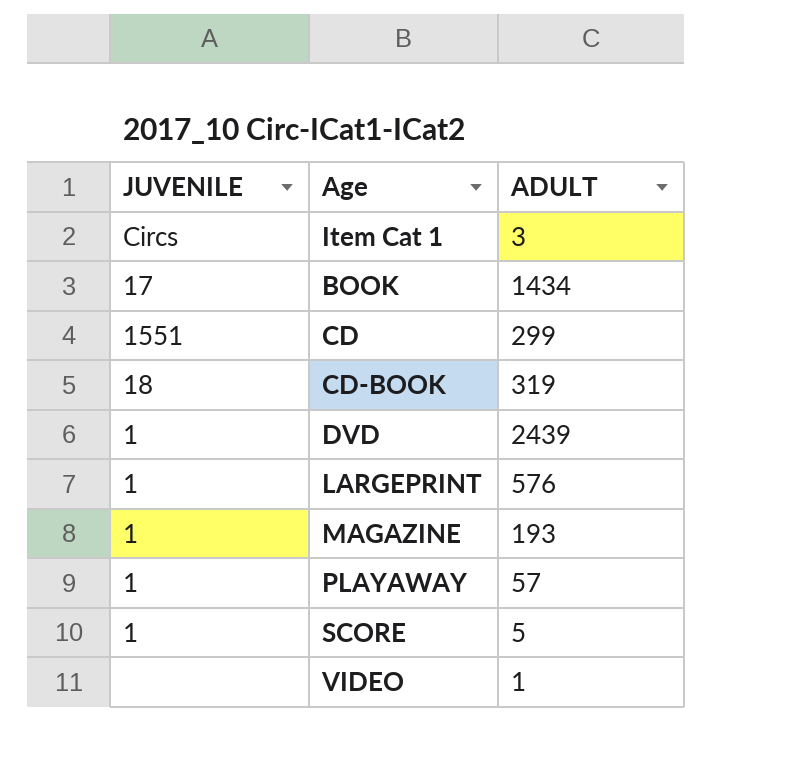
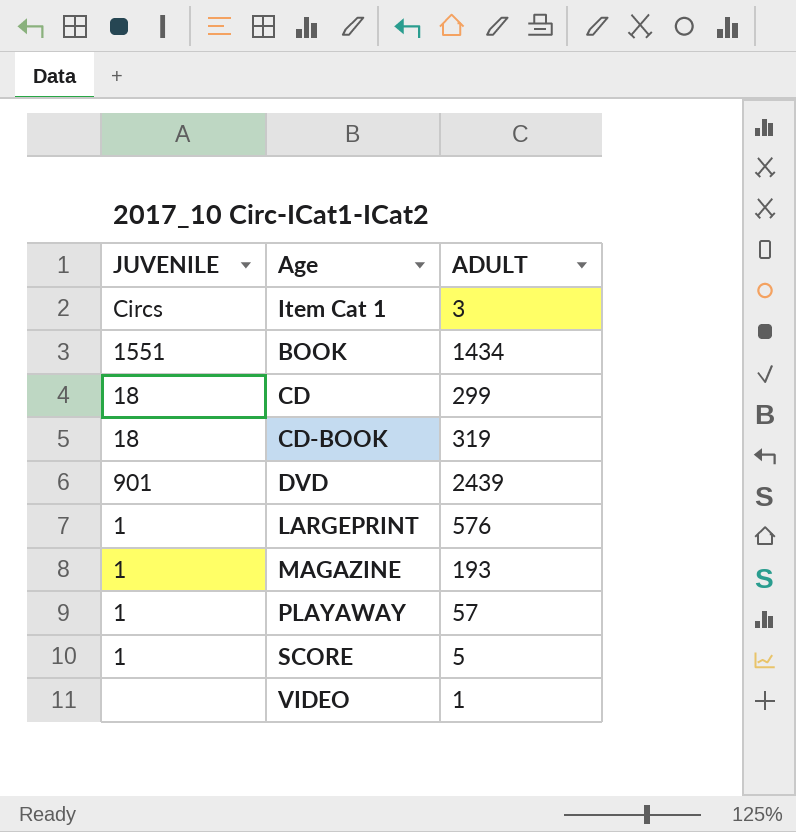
BOOK | JUVENILE: 17 -> 1551
CD | JUVENILE: 1551 -> 18
DVD | JUVENILE: 1 -> 901

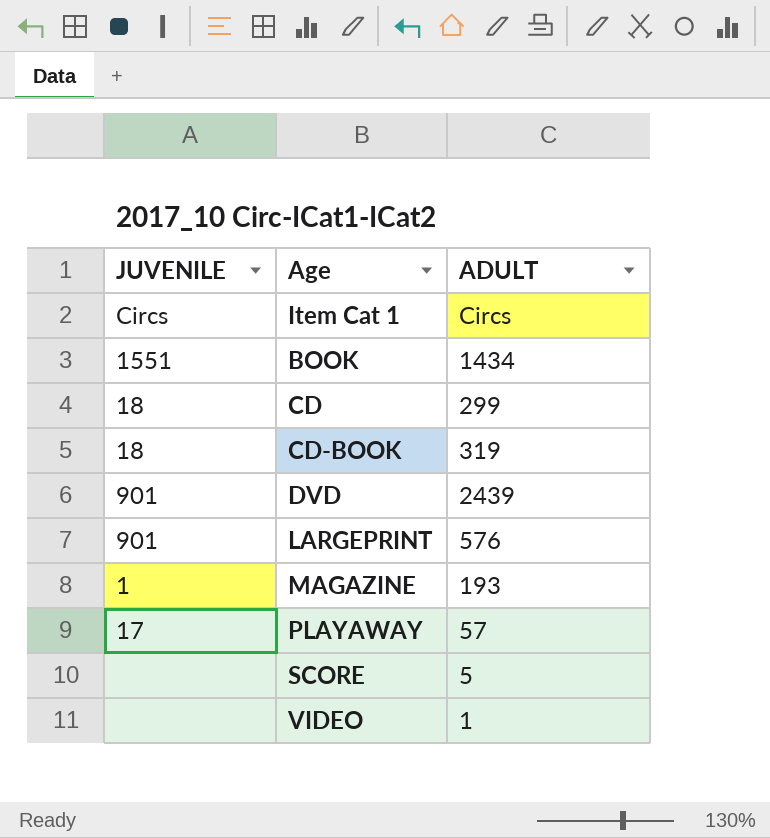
Item Cat 1 | ADULT: 3 -> Circs
LARGEPRINT | JUVENILE: 1 -> 901
PLAYAWAY | JUVENILE: 1 -> 17
SCORE | JUVENILE: 1 -> none

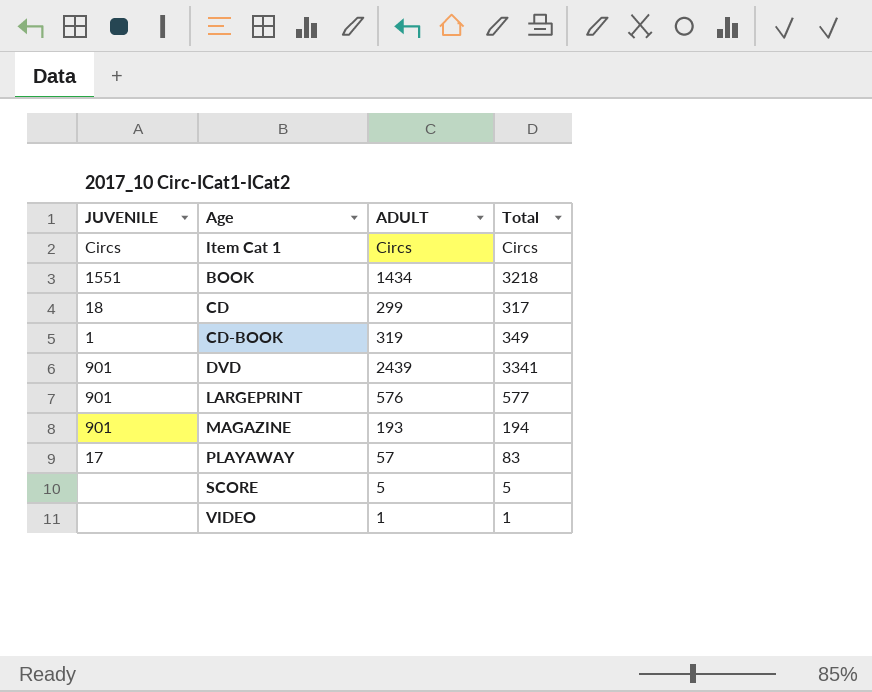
column Total | position: none -> 4
CD-BOOK | JUVENILE: 18 -> 1
MAGAZINE | JUVENILE: 1 -> 901

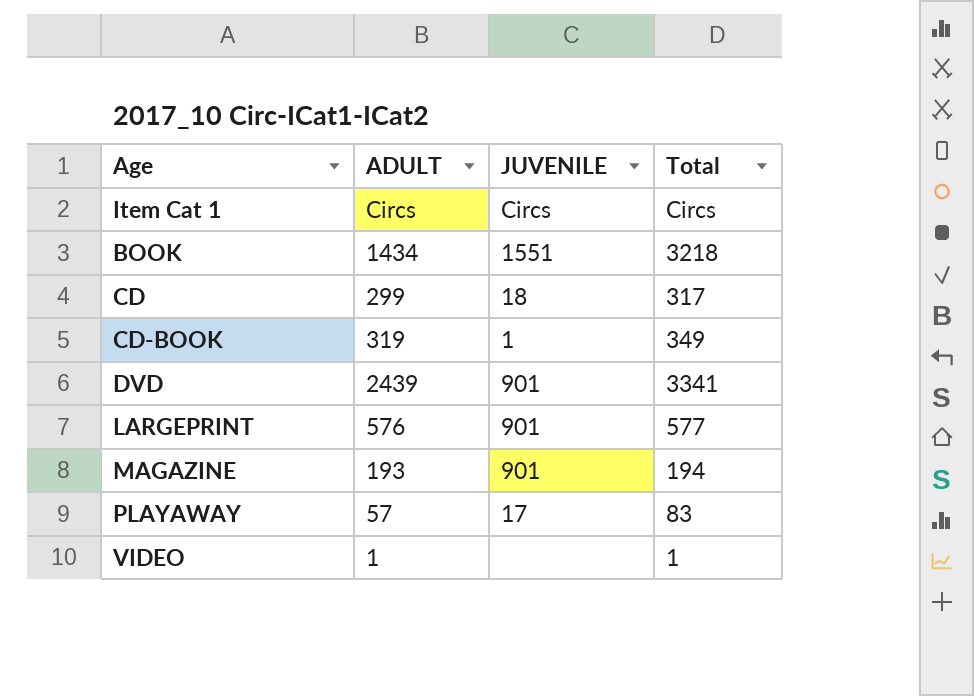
column JUVENILE | position: 1 -> 3
row SCORE: none | 5 | 5 -> none

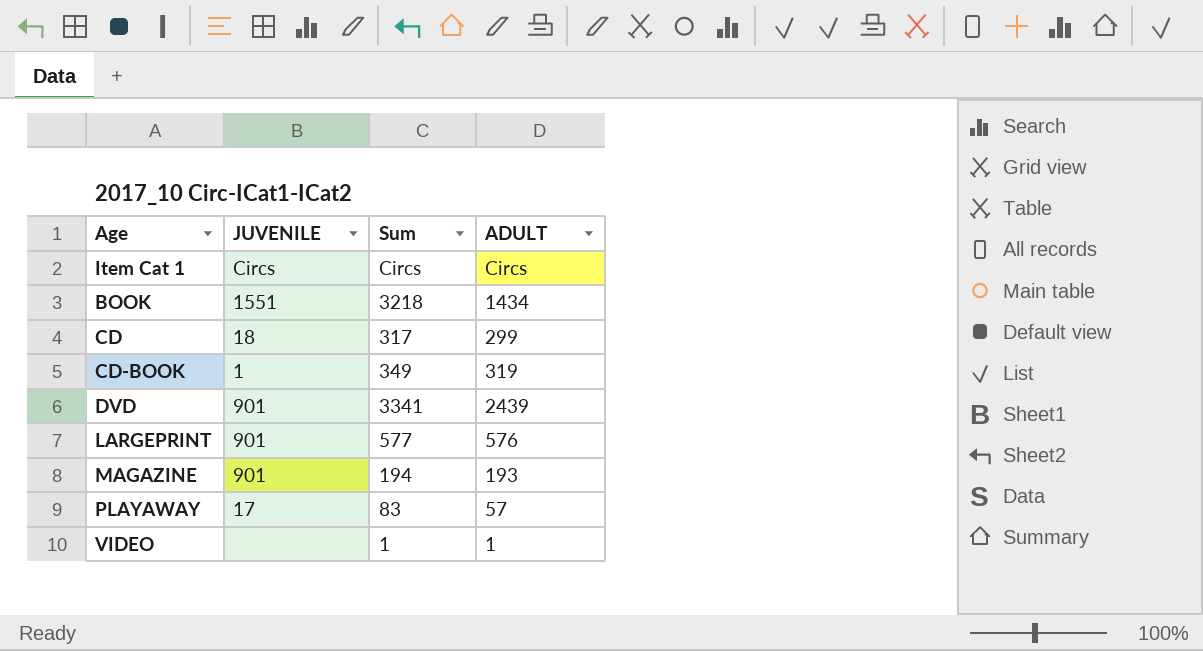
column name: Total -> Sum
column ADULT | position: 2 -> 4

